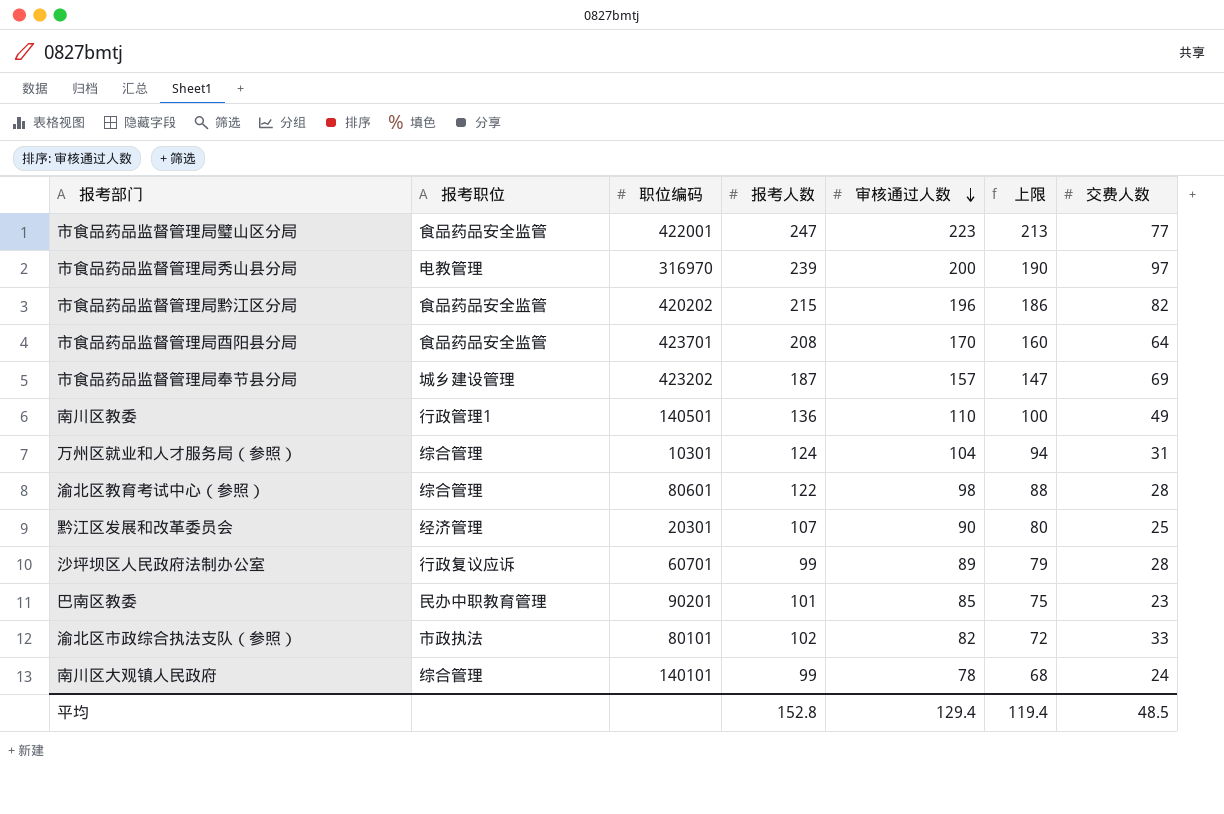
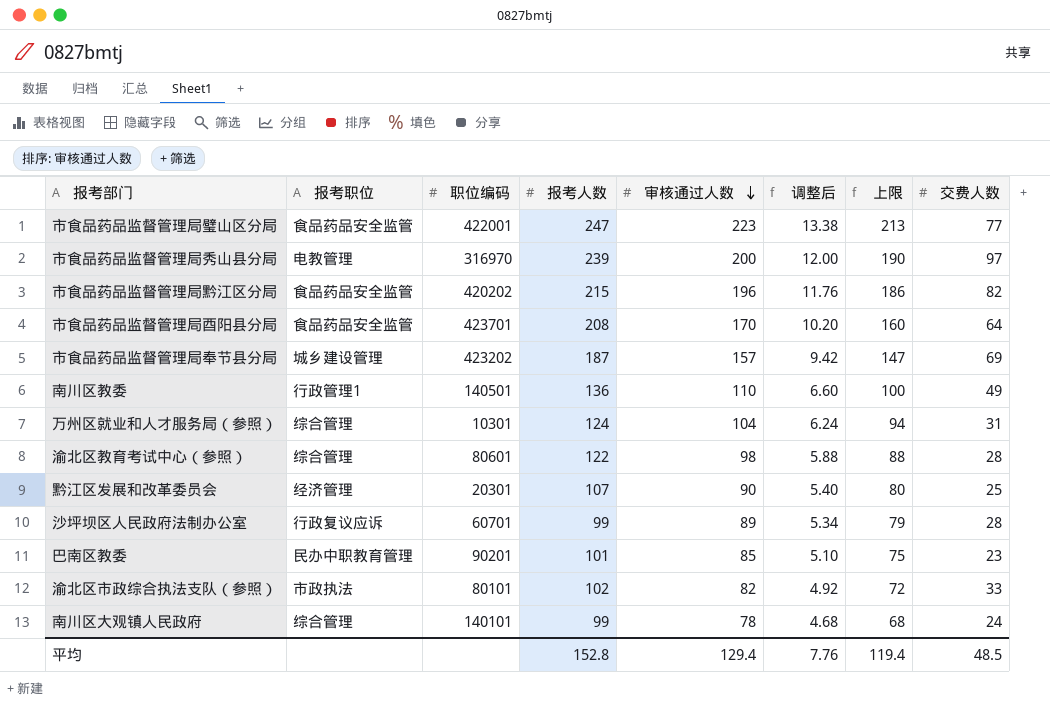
column 调整后 | formula: none -> [审核通过人数] * 0.06

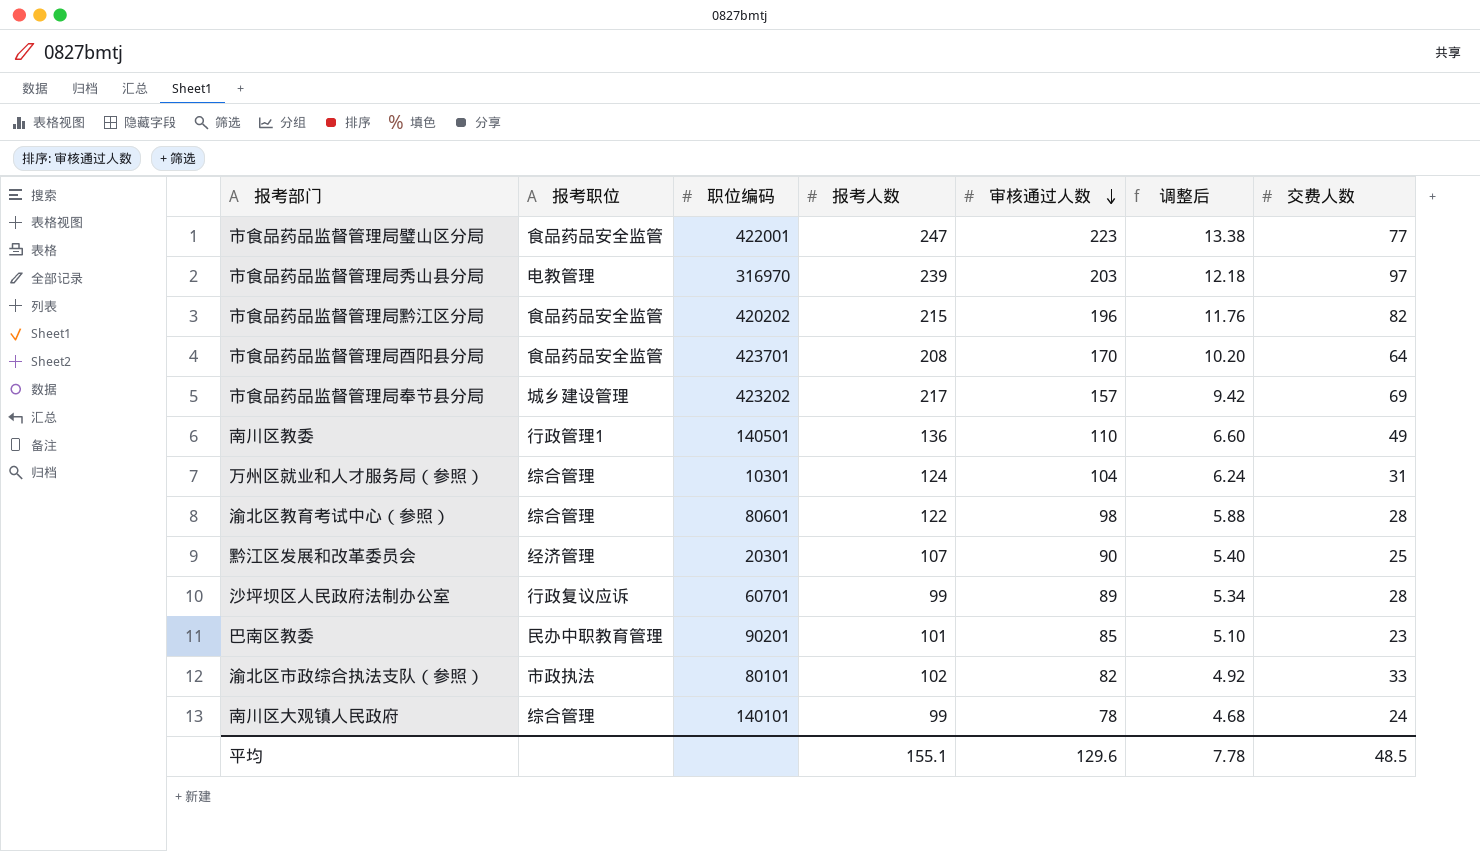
column 上限 | formula: [审核通过人数] - 10 -> none
市食品药品监督管理局秀山县分局 | 审核通过人数: 200 -> 203
市食品药品监督管理局秀山县分局 | 调整后: 12.00 -> 12.18
市食品药品监督管理局奉节县分局 | 报考人数: 187 -> 217
平均 | 报考人数: 152.8 -> 155.1
平均 | 审核通过人数: 129.4 -> 129.6
平均 | 调整后: 7.76 -> 7.78

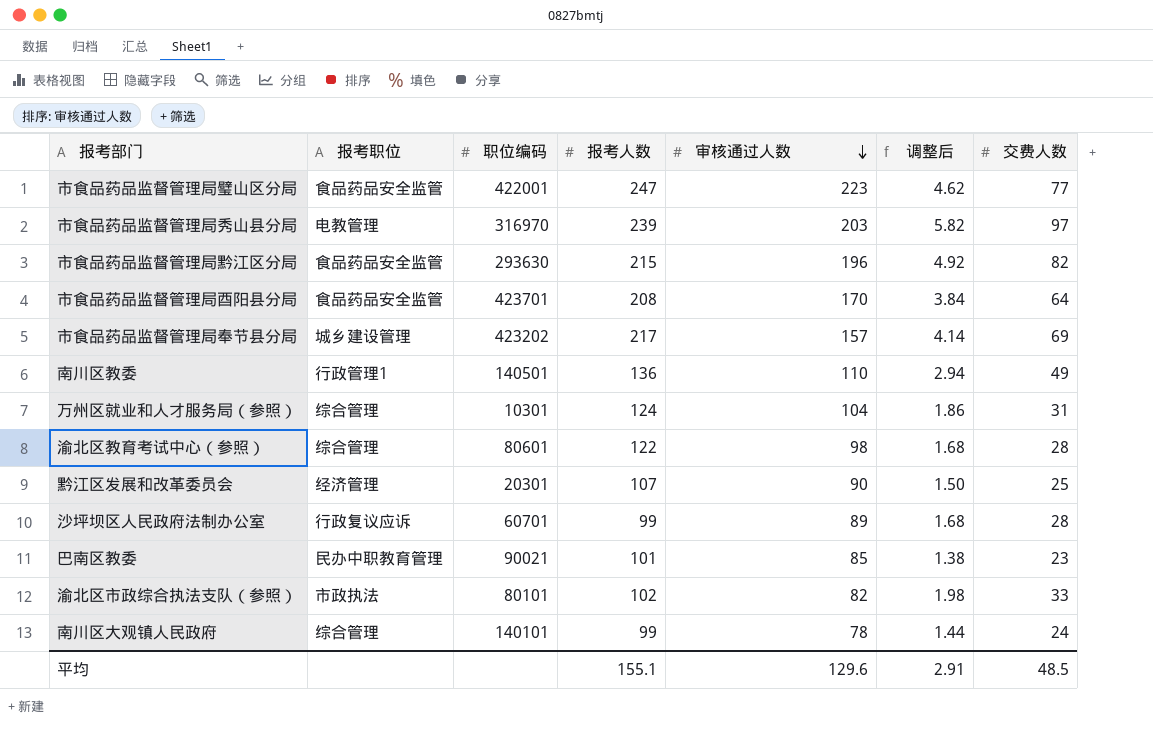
column 调整后 | formula: [审核通过人数] * 0.06 -> [交费人数] * 0.06
市食品药品监督管理局黔江区分局 | 职位编码: 420202 -> 293630
巴南区教委 | 职位编码: 90201 -> 90021
平均 | 调整后: 7.78 -> 2.91

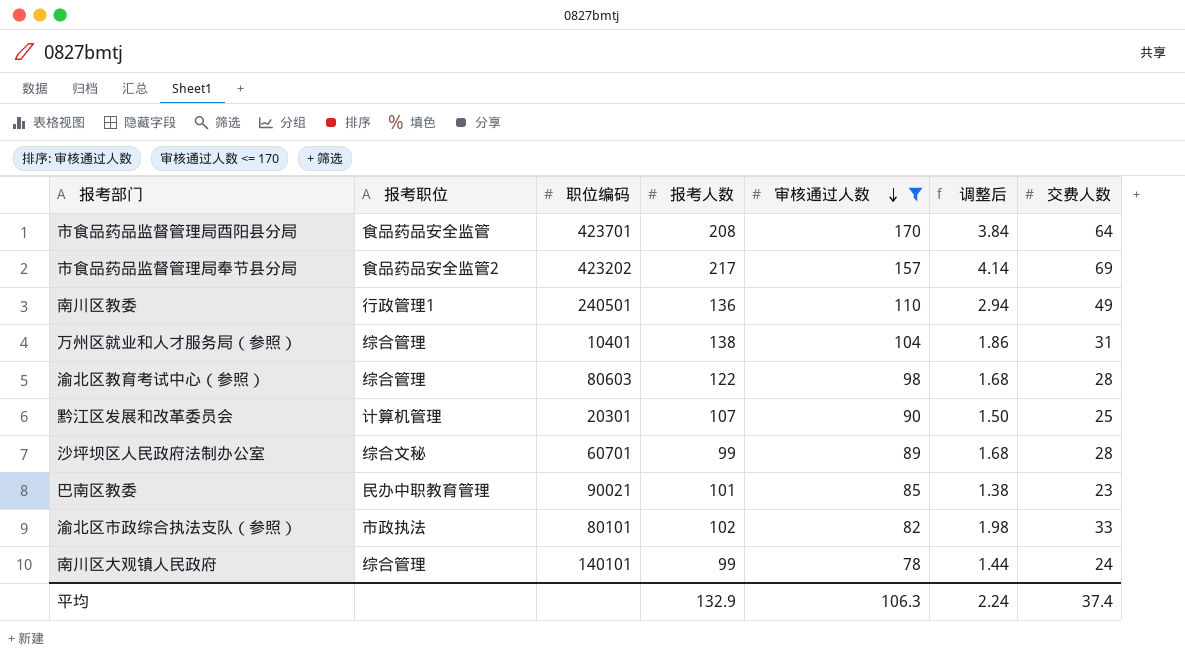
filter: none -> 审核通过人数 <= 170
市食品药品监督管理局奉节县分局 | 报考职位: 城乡建设管理 -> 食品药品安全监管2
南川区教委 | 职位编码: 140501 -> 240501
万州区就业和人才服务局（参照） | 职位编码: 10301 -> 10401
万州区就业和人才服务局（参照） | 报考人数: 124 -> 138
渝北区教育考试中心（参照） | 职位编码: 80601 -> 80603
黔江区发展和改革委员会 | 报考职位: 经济管理 -> 计算机管理
沙坪坝区人民政府法制办公室 | 报考职位: 行政复议应诉 -> 综合文秘
平均 | 报考人数: 155.1 -> 132.9
平均 | 审核通过人数: 129.6 -> 106.3
平均 | 调整后: 2.91 -> 2.24
平均 | 交费人数: 48.5 -> 37.4

